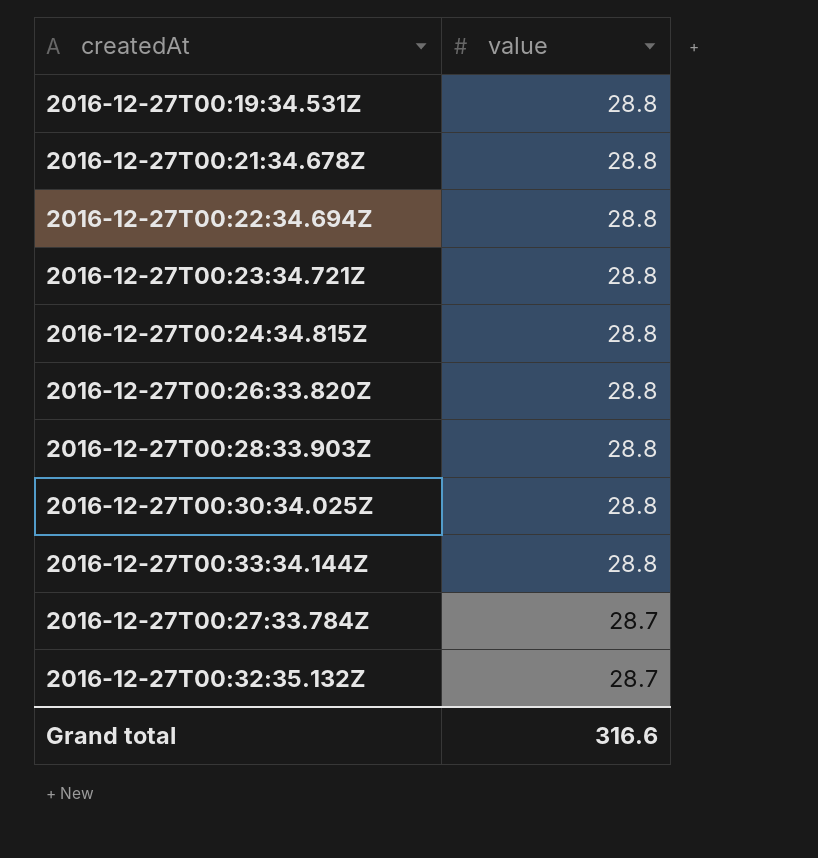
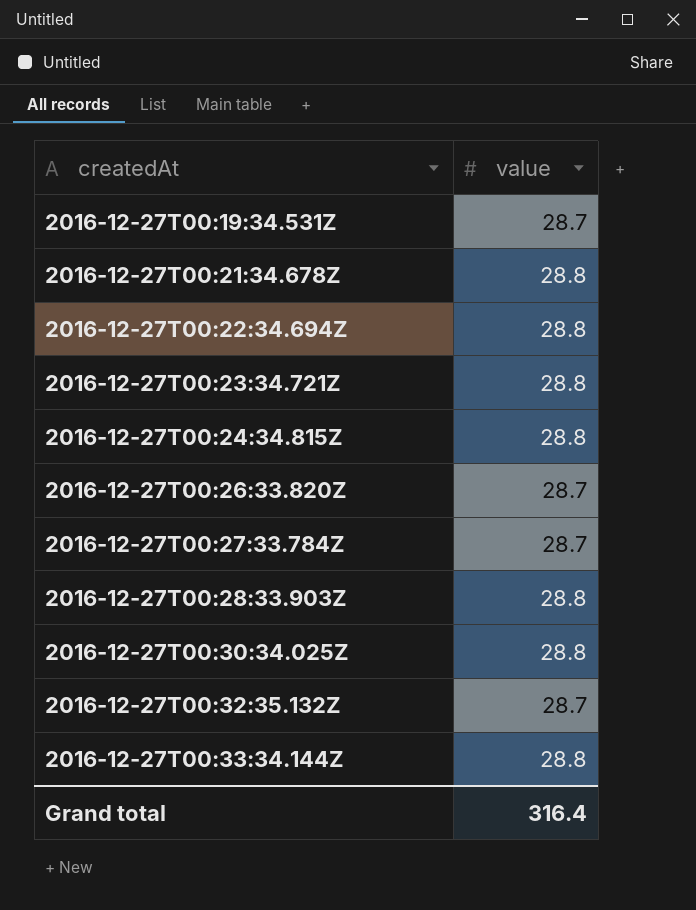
row order: value descending -> createdAt ascending
2016-12-27T00:19:34.531Z | value: 28.8 -> 28.7
2016-12-27T00:26:33.820Z | value: 28.8 -> 28.7
Grand total | value: 316.6 -> 316.4

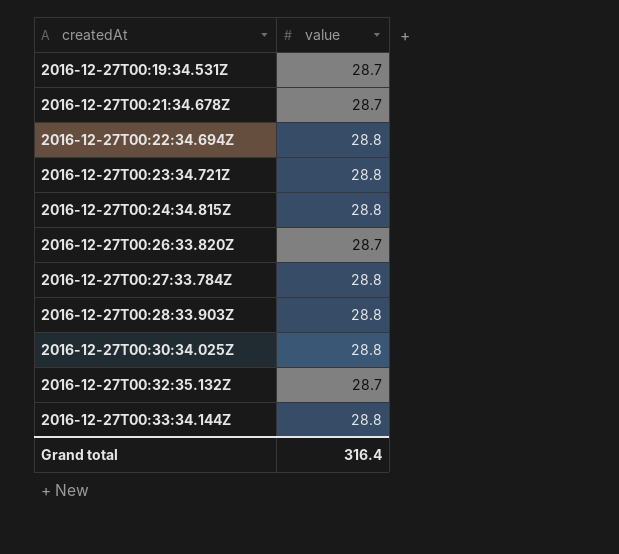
2016-12-27T00:21:34.678Z | value: 28.8 -> 28.7
2016-12-27T00:27:33.784Z | value: 28.7 -> 28.8

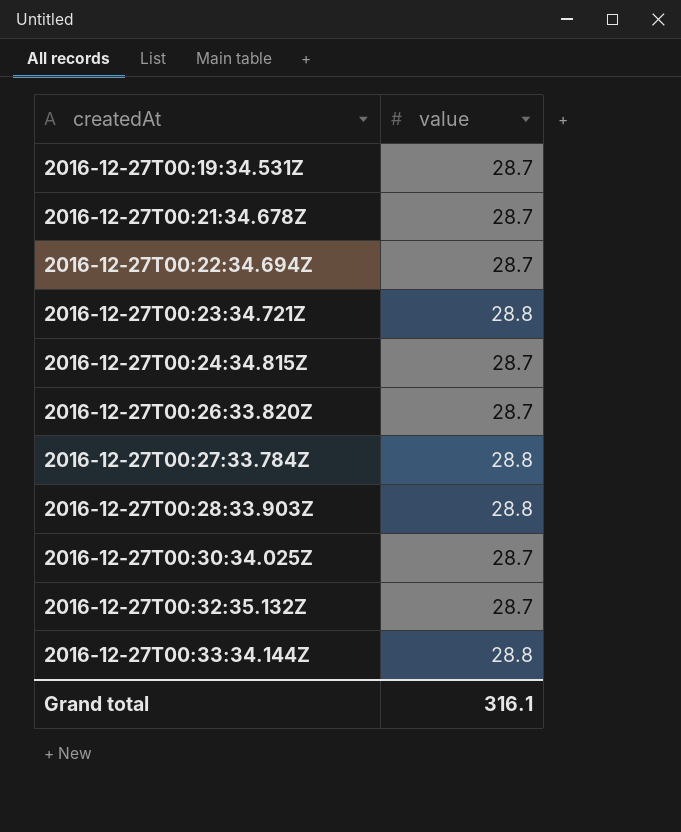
2016-12-27T00:22:34.694Z | value: 28.8 -> 28.7
2016-12-27T00:24:34.815Z | value: 28.8 -> 28.7
2016-12-27T00:30:34.025Z | value: 28.8 -> 28.7
Grand total | value: 316.4 -> 316.1

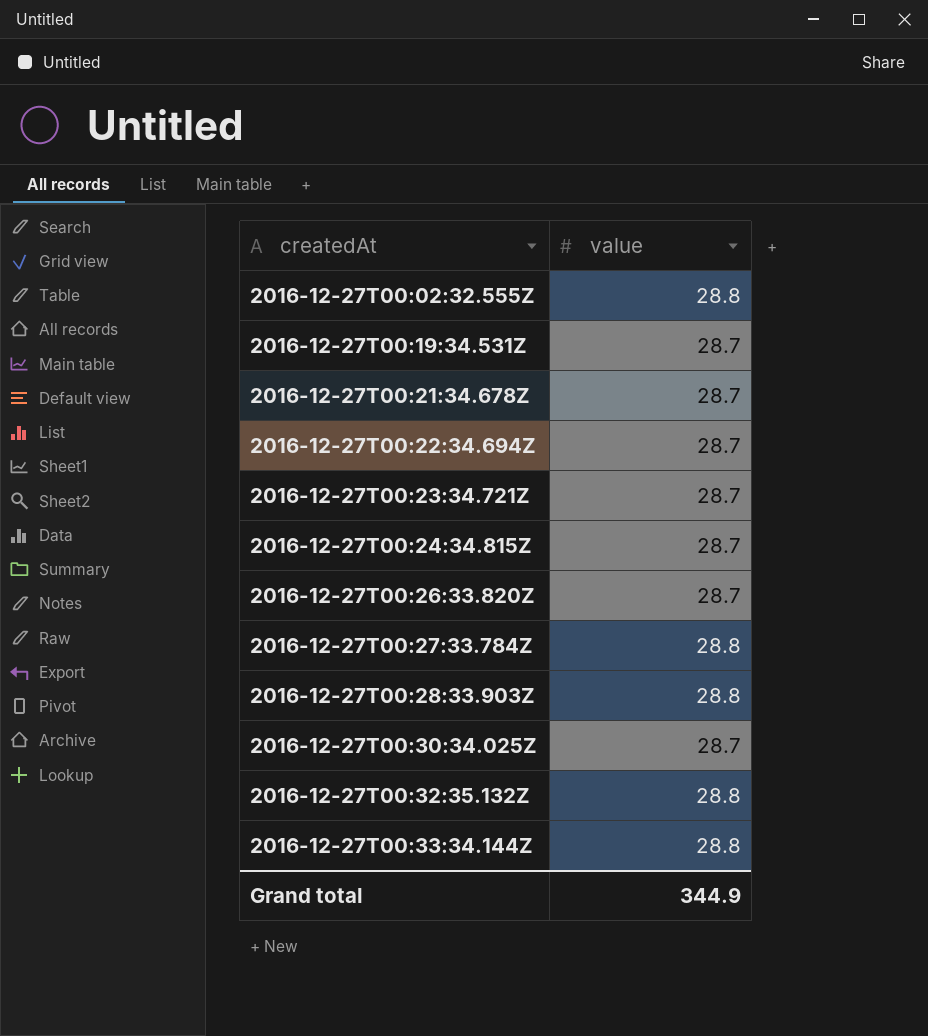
row 2016-12-27T00:02:32.555Z: none -> 28.8
2016-12-27T00:23:34.721Z | value: 28.8 -> 28.7
2016-12-27T00:32:35.132Z | value: 28.7 -> 28.8
Grand total | value: 316.1 -> 344.9

